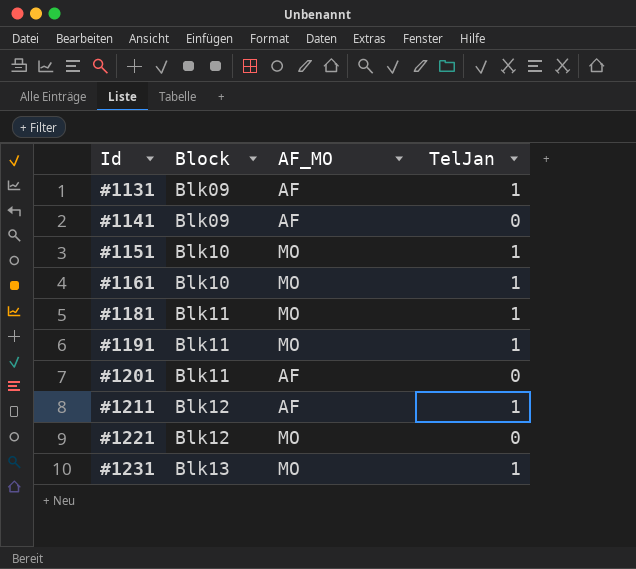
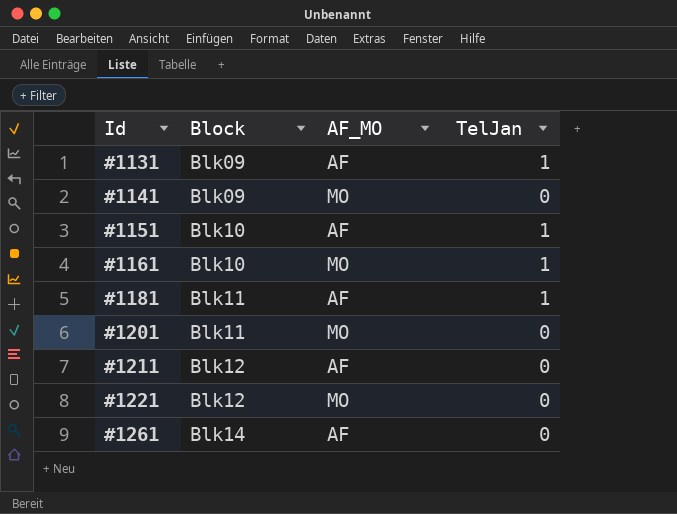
row #1191: Blk11 | MO | 1 -> none
row #1231: Blk13 | MO | 1 -> none
#1141 | AF_MO: AF -> MO
#1151 | AF_MO: MO -> AF
#1181 | AF_MO: MO -> AF
#1201 | AF_MO: AF -> MO
#1211 | TelJan: 1 -> 0
row #1261: none -> Blk14 | AF | 0

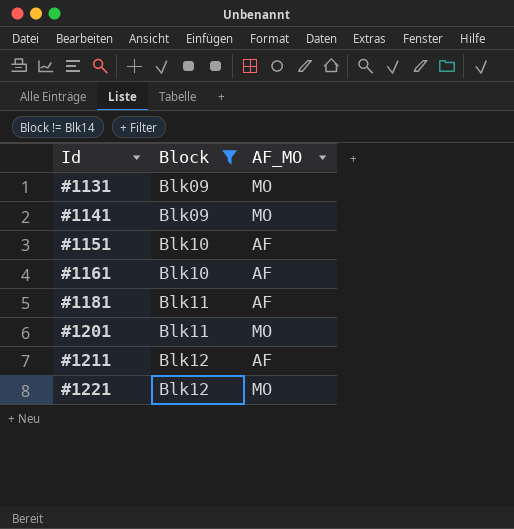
filter: none -> Block != Blk14
column TelJan | position: 4 -> none
#1131 | AF_MO: AF -> MO
#1161 | AF_MO: MO -> AF

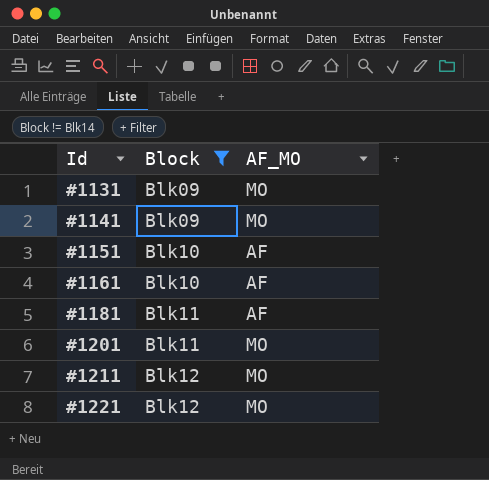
#1211 | AF_MO: AF -> MO

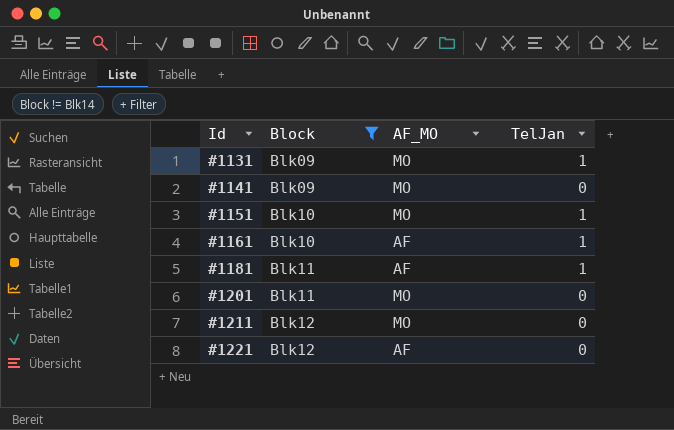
column TelJan | position: none -> 4
#1151 | AF_MO: AF -> MO
#1221 | AF_MO: MO -> AF

